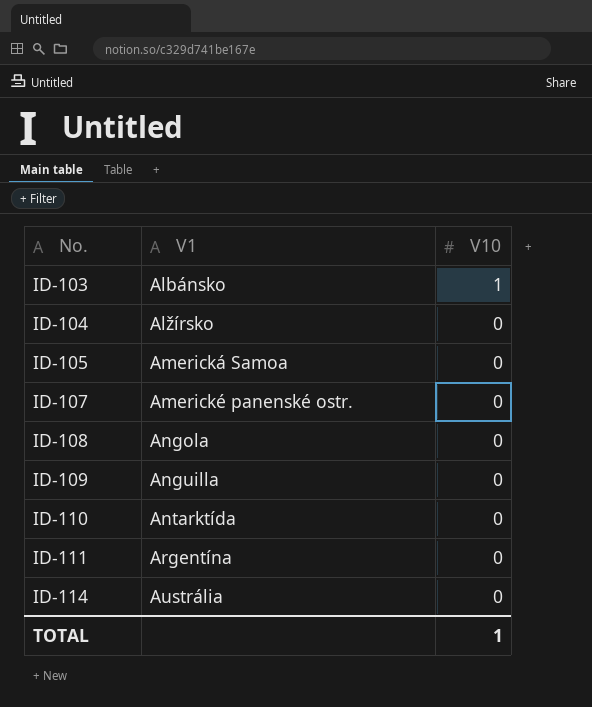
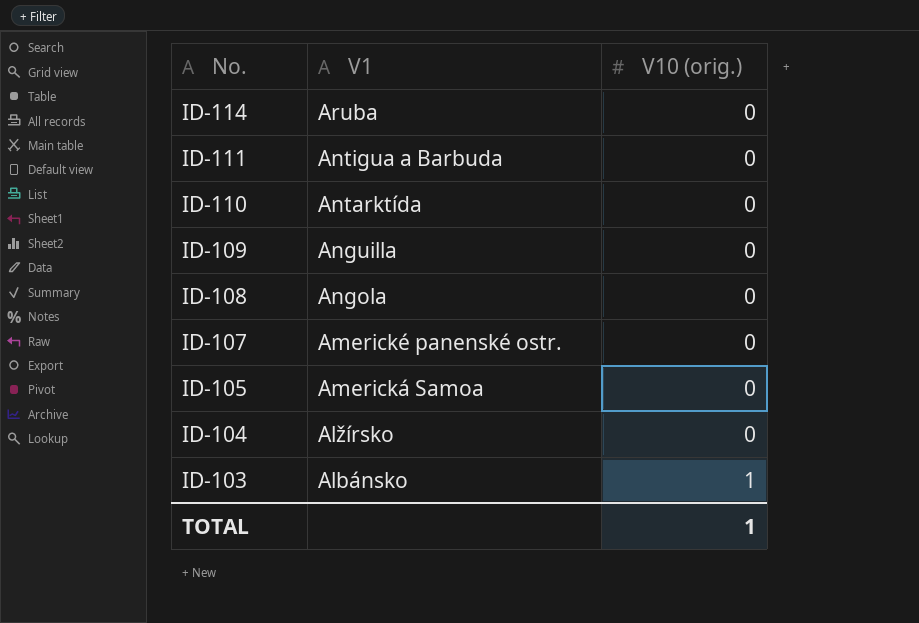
row order: No. ascending -> No. descending
column name: V10 -> V10 (orig.)
ID-114 | V1: Austrália -> Aruba
ID-111 | V1: Argentína -> Antigua a Barbuda

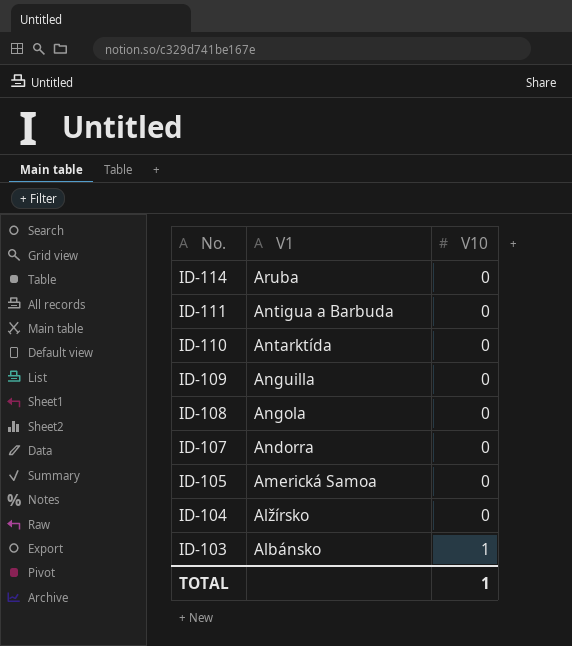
column name: V10 (orig.) -> V10
ID-107 | V1: Americké panenské ostr. -> Andorra

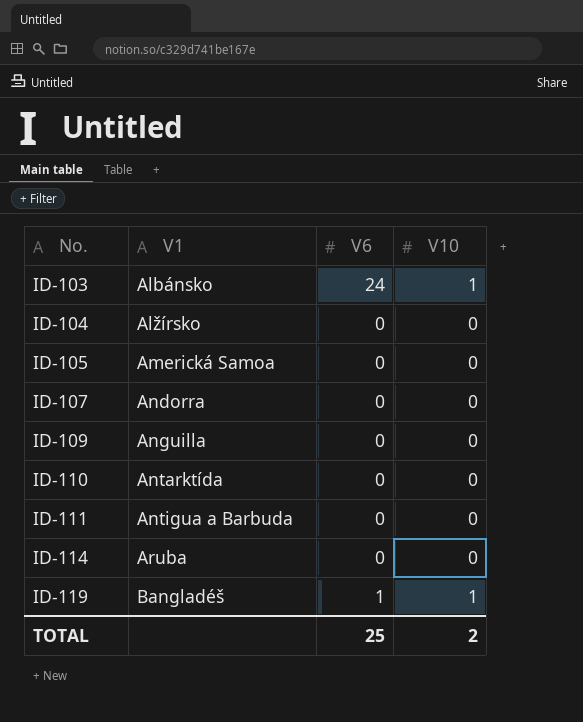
row order: No. descending -> No. ascending
column V6 | position: none -> 3
row ID-108: Angola | 0 -> none
row ID-119: none -> Bangladéš | 1 | 1
TOTAL | V10: 1 -> 2

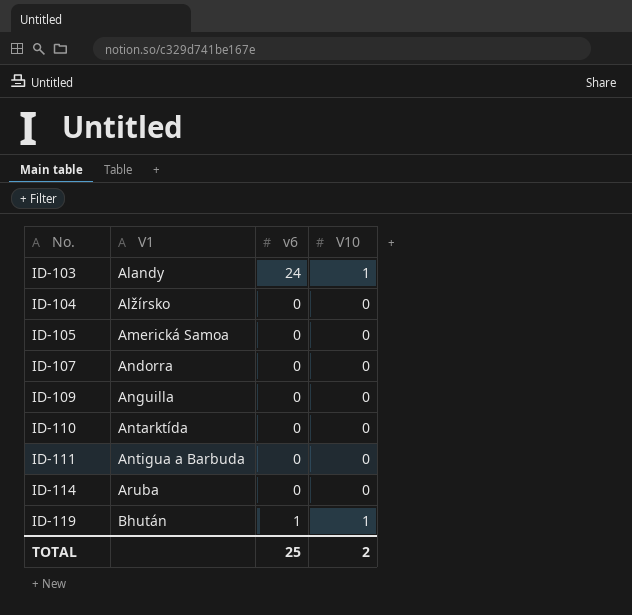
column name: V6 -> v6
ID-103 | V1: Albánsko -> Alandy
ID-119 | V1: Bangladéš -> Bhután

